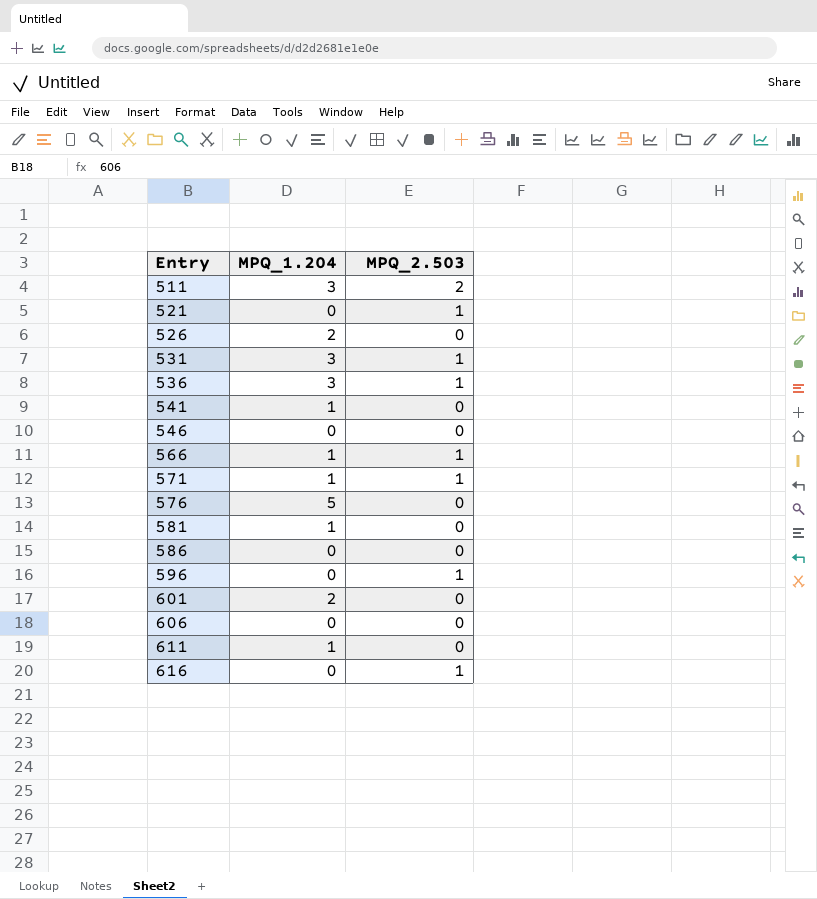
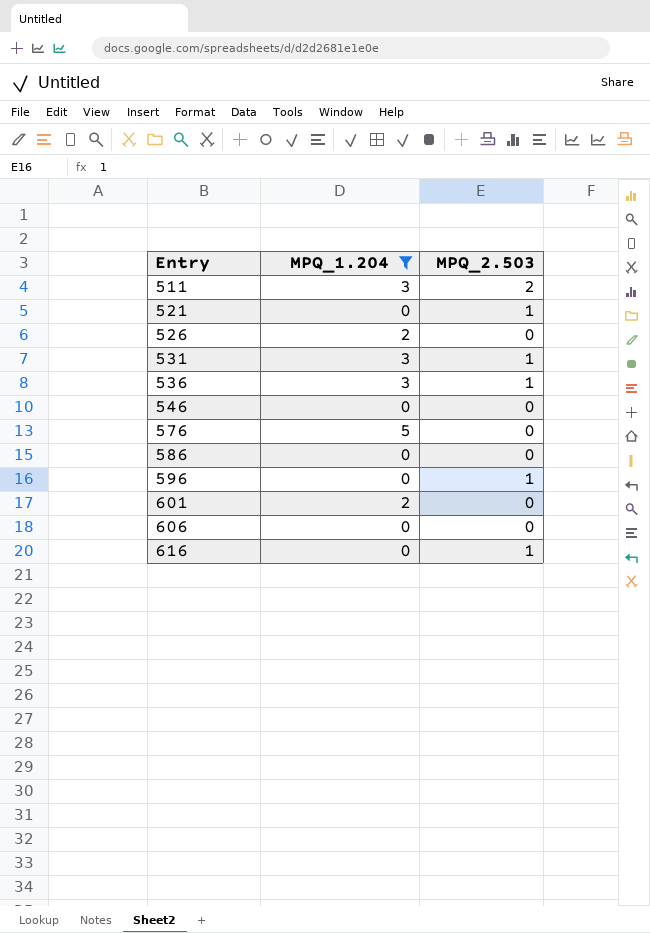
filter: none -> MPQ_1.204 != 1

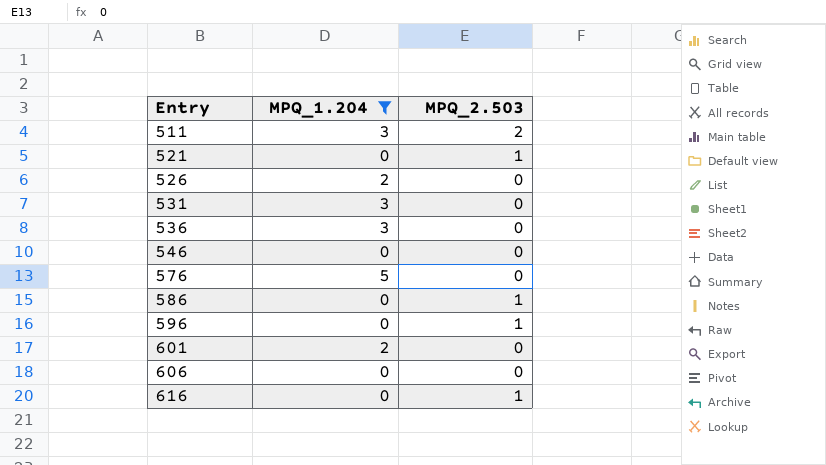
531 | MPQ_2.503: 1 -> 0
536 | MPQ_2.503: 1 -> 0
586 | MPQ_2.503: 0 -> 1

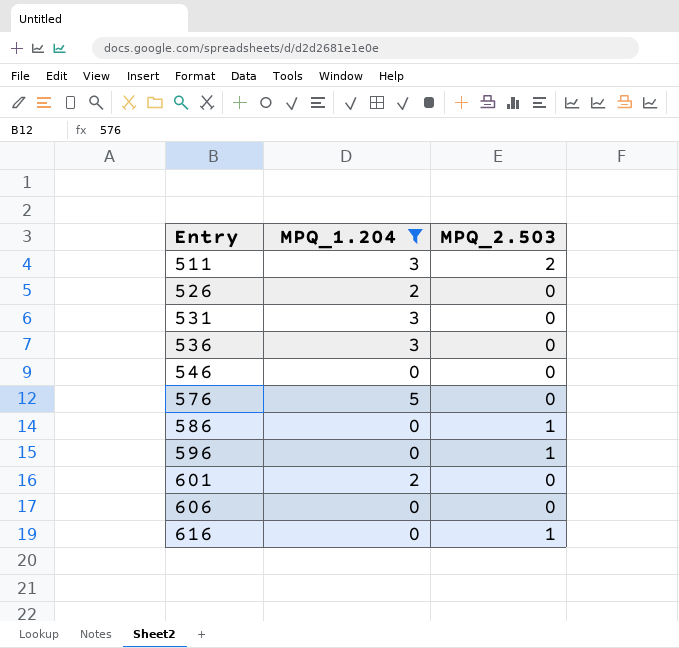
row 521: 0 | 1 -> none

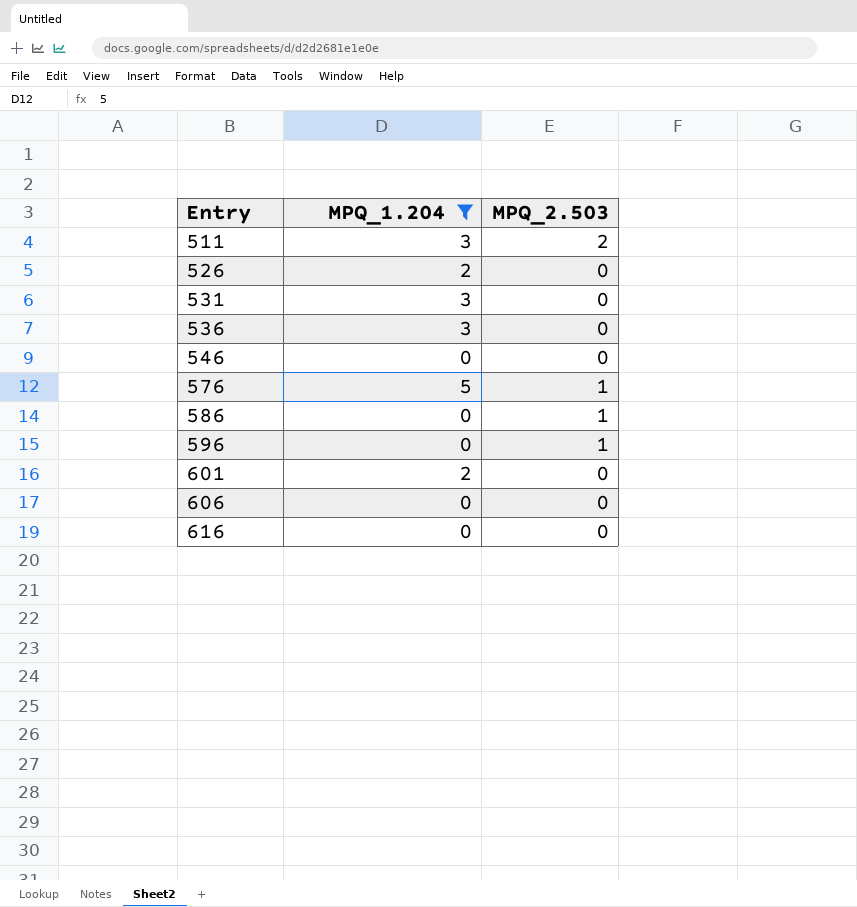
576 | MPQ_2.503: 0 -> 1
616 | MPQ_2.503: 1 -> 0

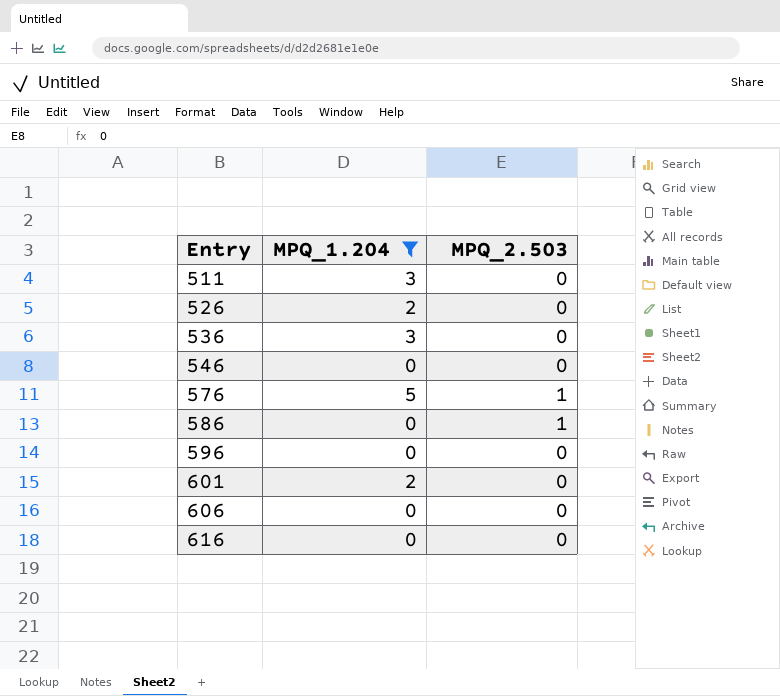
row 531: 3 | 0 -> none
511 | MPQ_2.503: 2 -> 0
596 | MPQ_2.503: 1 -> 0

